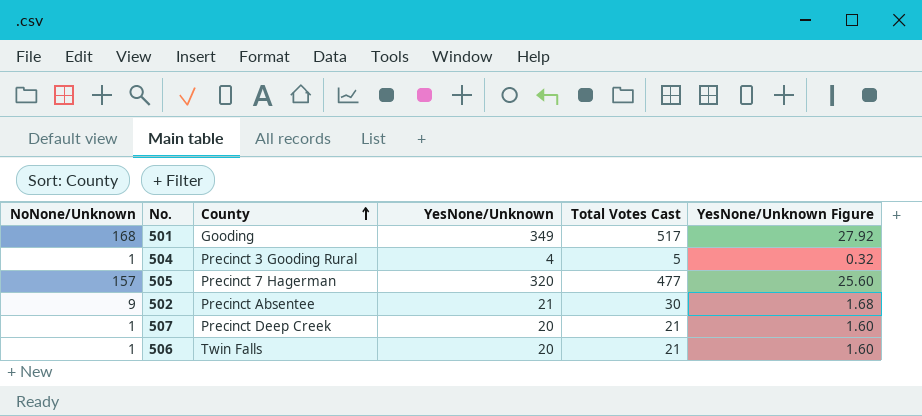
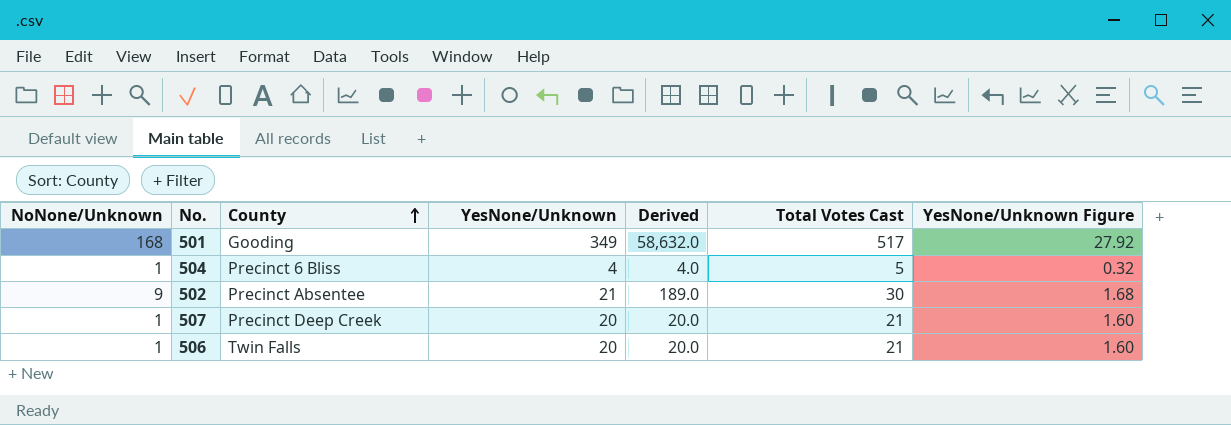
column Derived | formula: none -> [NoNone/Unknown] * [YesNone/Unknown]
row 505: 157 | Precinct 7 Hagerman | 320 | 477 | 25.60 -> none
504 | County: Precinct 3 Gooding Rural -> Precinct 6 Bliss

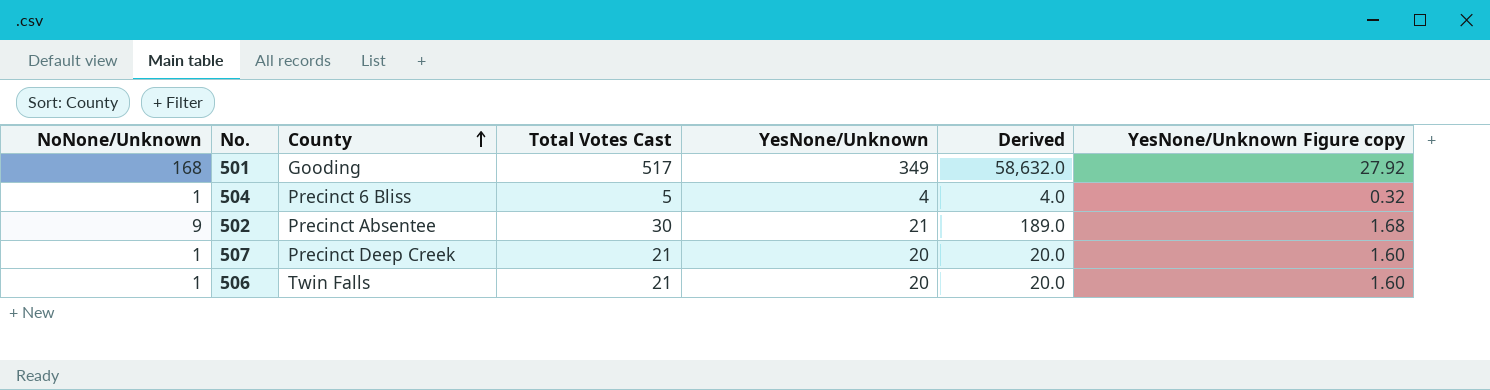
column Total Votes Cast | position: 6 -> 4
column name: YesNone/Unknown Figure -> YesNone/Unknown Figure copy

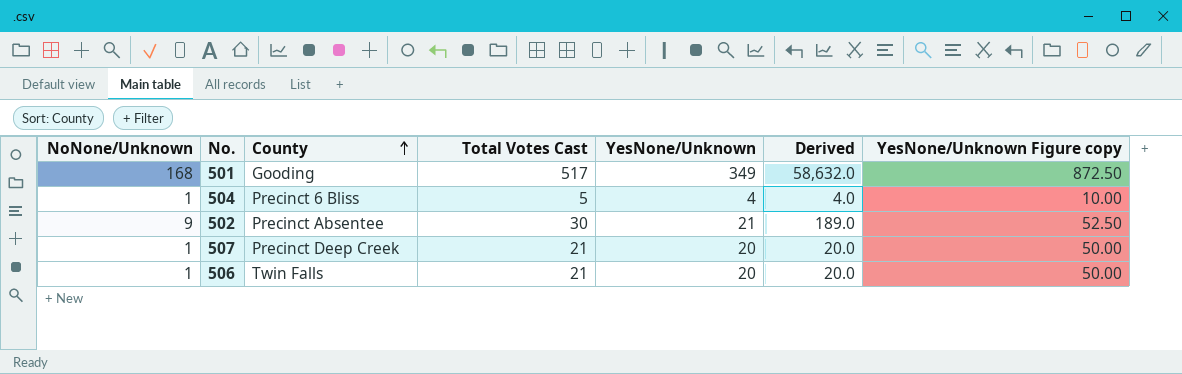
column YesNone/Unknown Figure copy | formula: [YesNone/Unknown] * 0.08 -> [YesNone/Unknown] * 2.5

